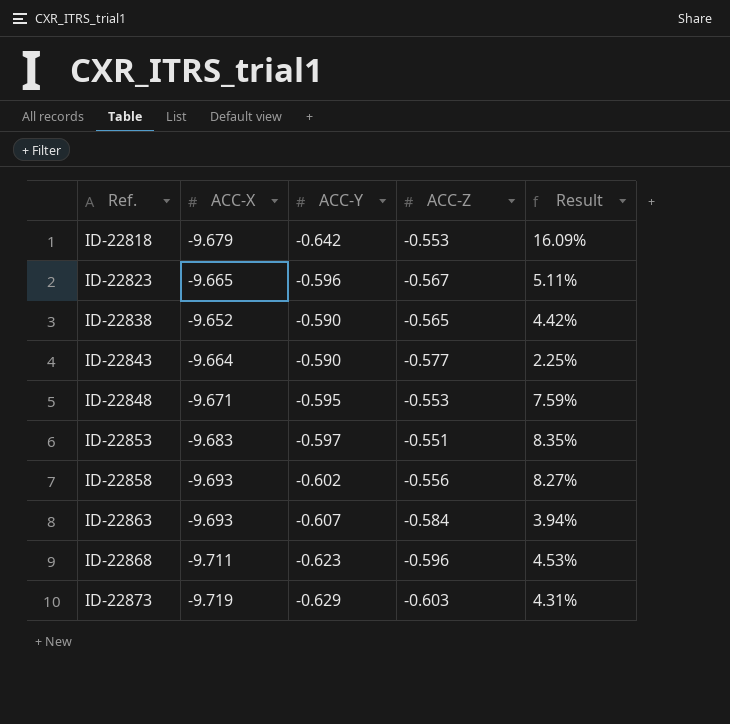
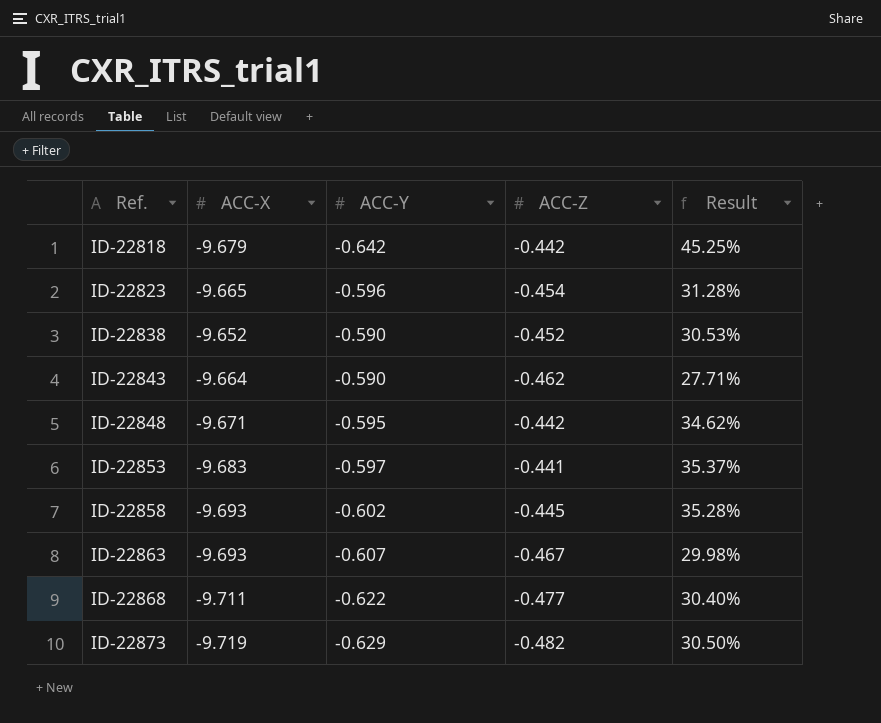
ID-22818 | ACC-Z: -0.553 -> -0.442
ID-22818 | Result: 16.09% -> 45.25%
ID-22823 | ACC-Z: -0.567 -> -0.454
ID-22823 | Result: 5.11% -> 31.28%
ID-22838 | ACC-Z: -0.565 -> -0.452
ID-22838 | Result: 4.42% -> 30.53%
ID-22843 | ACC-Z: -0.577 -> -0.462
ID-22843 | Result: 2.25% -> 27.71%
ID-22848 | ACC-Z: -0.553 -> -0.442
ID-22848 | Result: 7.59% -> 34.62%
ID-22853 | ACC-Z: -0.551 -> -0.441
ID-22853 | Result: 8.35% -> 35.37%
ID-22858 | ACC-Z: -0.556 -> -0.445
ID-22858 | Result: 8.27% -> 35.28%
ID-22863 | ACC-Z: -0.584 -> -0.467
ID-22863 | Result: 3.94% -> 29.98%
ID-22868 | ACC-Y: -0.623 -> -0.622
ID-22868 | ACC-Z: -0.596 -> -0.477
ID-22868 | Result: 4.53% -> 30.40%
ID-22873 | ACC-Z: -0.603 -> -0.482
ID-22873 | Result: 4.31% -> 30.50%

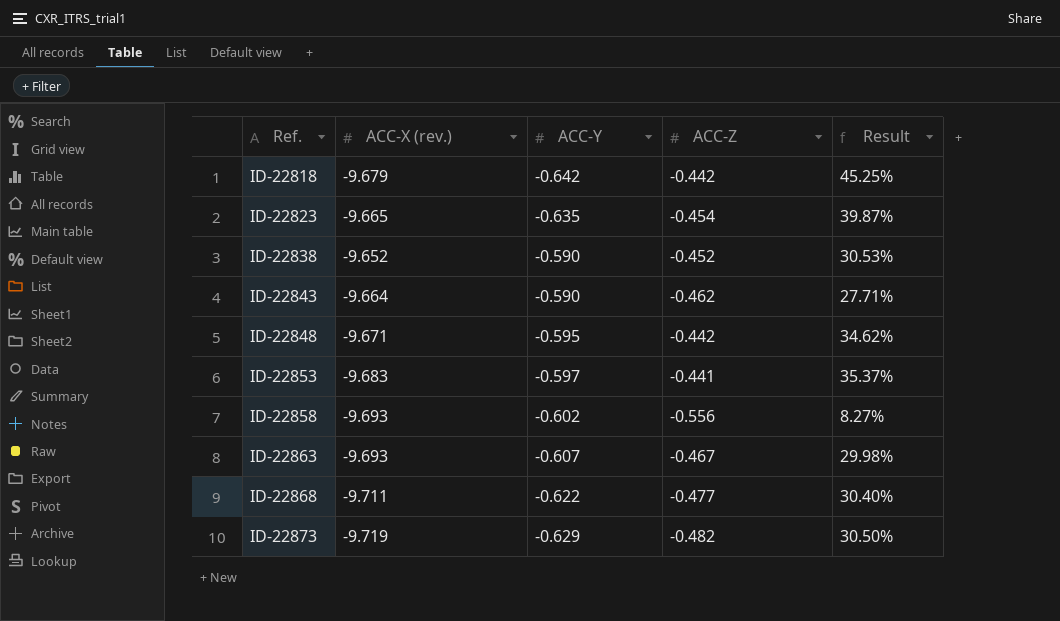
column name: ACC-X -> ACC-X (rev.)
ID-22823 | ACC-Y: -0.596 -> -0.635
ID-22823 | Result: 31.28% -> 39.87%
ID-22858 | ACC-Z: -0.445 -> -0.556
ID-22858 | Result: 35.28% -> 8.27%

